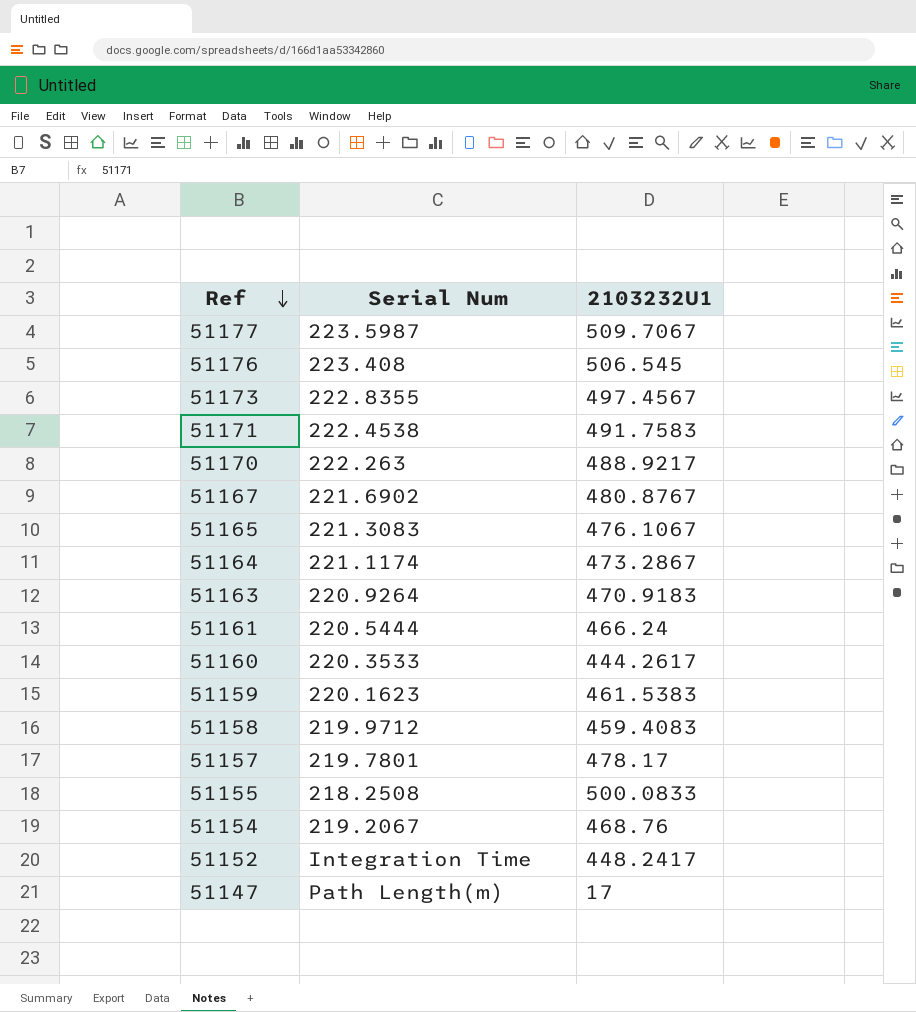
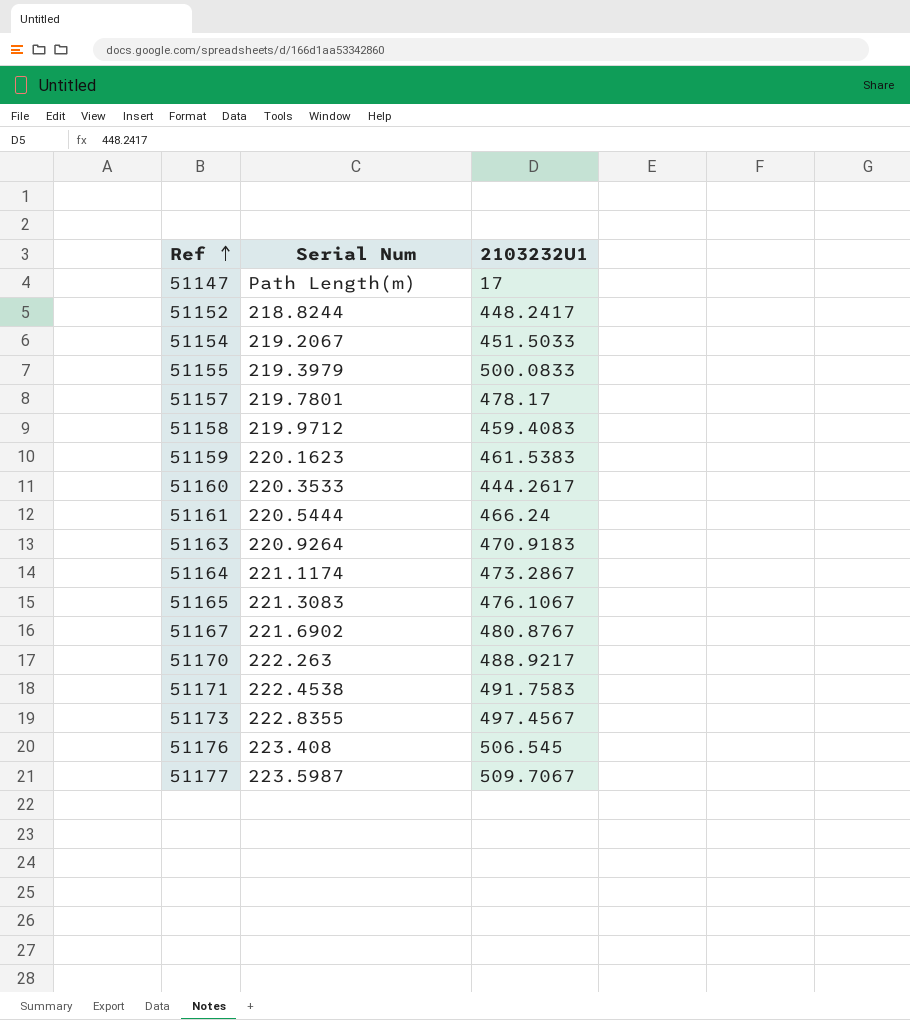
row order: Ref descending -> Ref ascending
51152 | Serial Num: Integration Time -> 218.8244
51154 | 2103232U1: 468.76 -> 451.5033
51155 | Serial Num: 218.2508 -> 219.3979

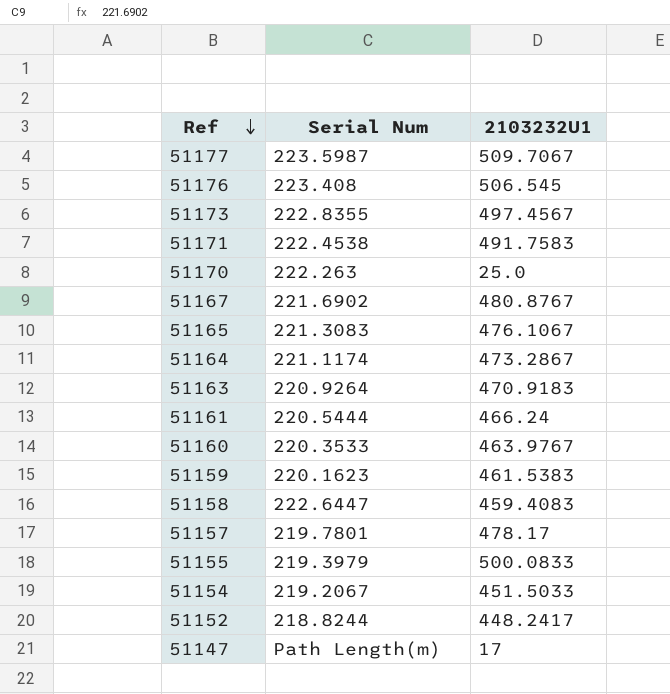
row order: Ref ascending -> Ref descending
51170 | 2103232U1: 488.9217 -> 25.0
51160 | 2103232U1: 444.2617 -> 463.9767
51158 | Serial Num: 219.9712 -> 222.6447

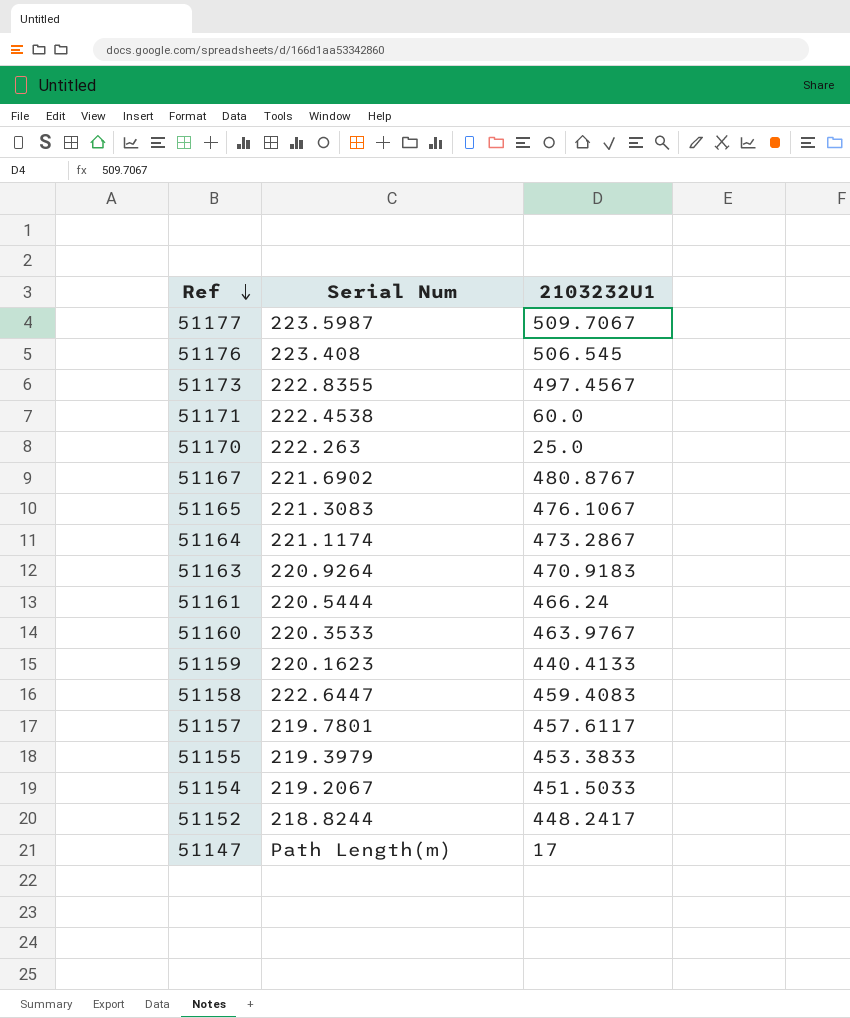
51171 | 2103232U1: 491.7583 -> 60.0
51159 | 2103232U1: 461.5383 -> 440.4133
51157 | 2103232U1: 478.17 -> 457.6117
51155 | 2103232U1: 500.0833 -> 453.3833

